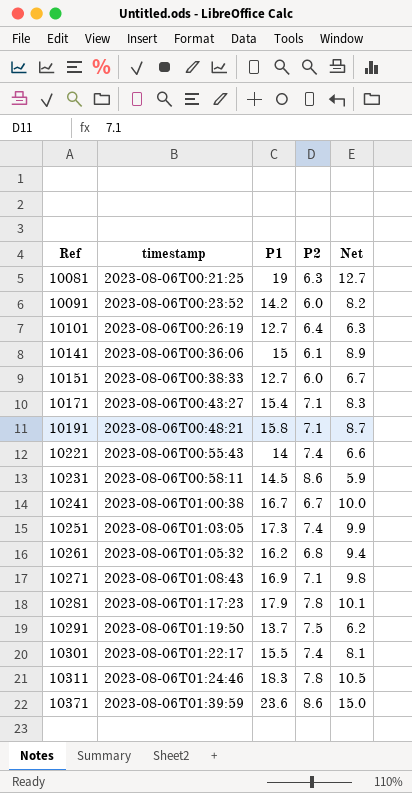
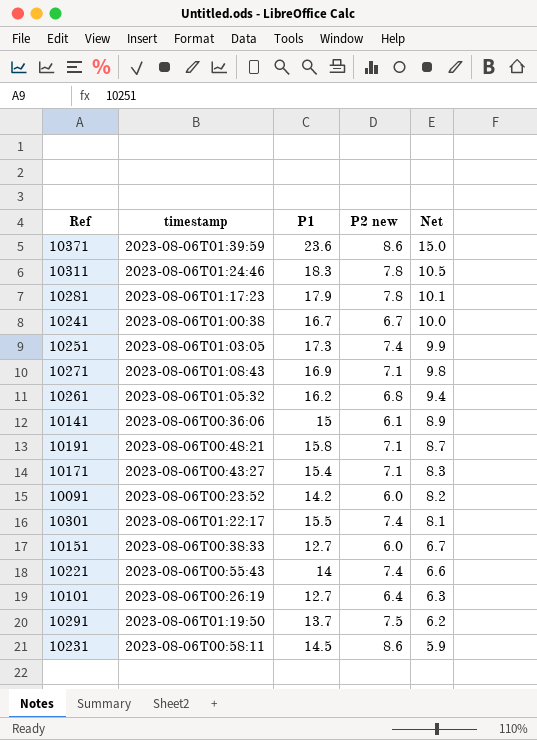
row order: Ref ascending -> Net descending
column name: P2 -> P2 new
row 10081: 2023-08-06T00:21:25 | 19 | 6.3 | 12.7 -> none

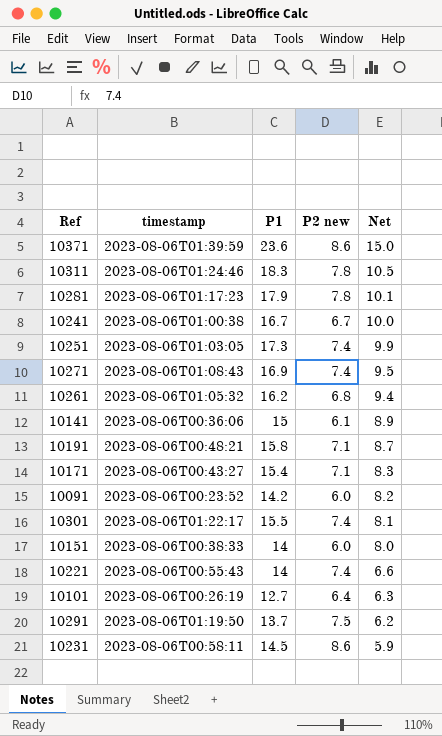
10271 | P2 new: 7.1 -> 7.4
10271 | Net: 9.8 -> 9.5
10151 | P1: 12.7 -> 14
10151 | Net: 6.7 -> 8.0

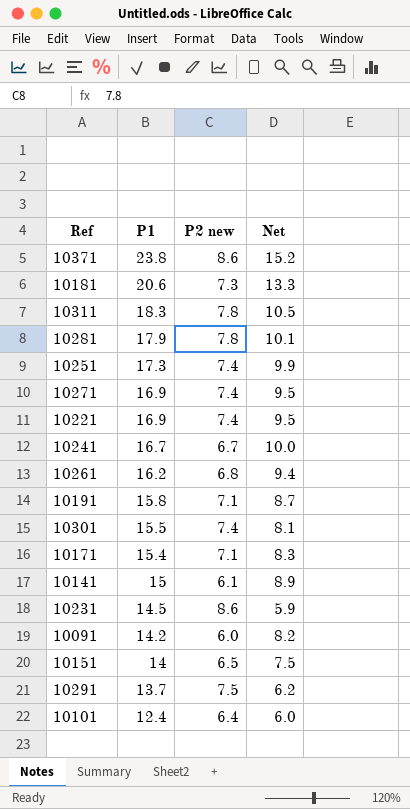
row order: Net descending -> P1 descending
column timestamp | position: 2 -> none
10371 | P1: 23.6 -> 23.8
10371 | Net: 15.0 -> 15.2
row 10181: none -> 20.6 | 7.3 | 13.3
10221 | P1: 14 -> 16.9
10221 | Net: 6.6 -> 9.5
10151 | P2 new: 6.0 -> 6.5
10151 | Net: 8.0 -> 7.5
10101 | P1: 12.7 -> 12.4
10101 | Net: 6.3 -> 6.0

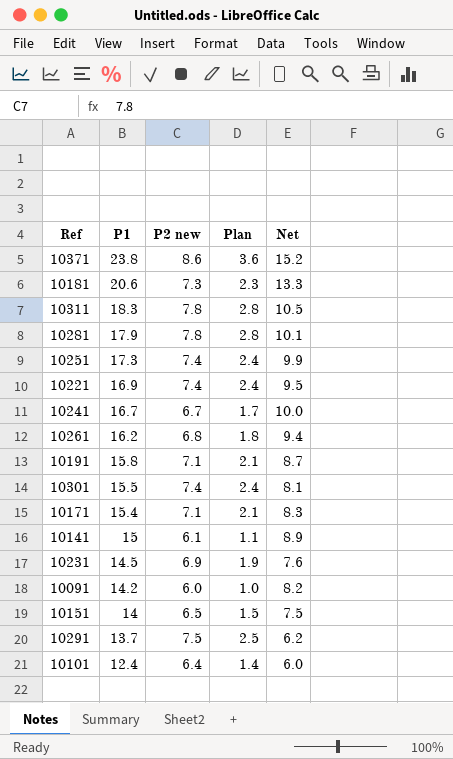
column Plan | formula: none -> [P2 new] - 5
row 10271: 16.9 | 7.4 | 9.5 -> none
10231 | P2 new: 8.6 -> 6.9
10231 | Net: 5.9 -> 7.6

